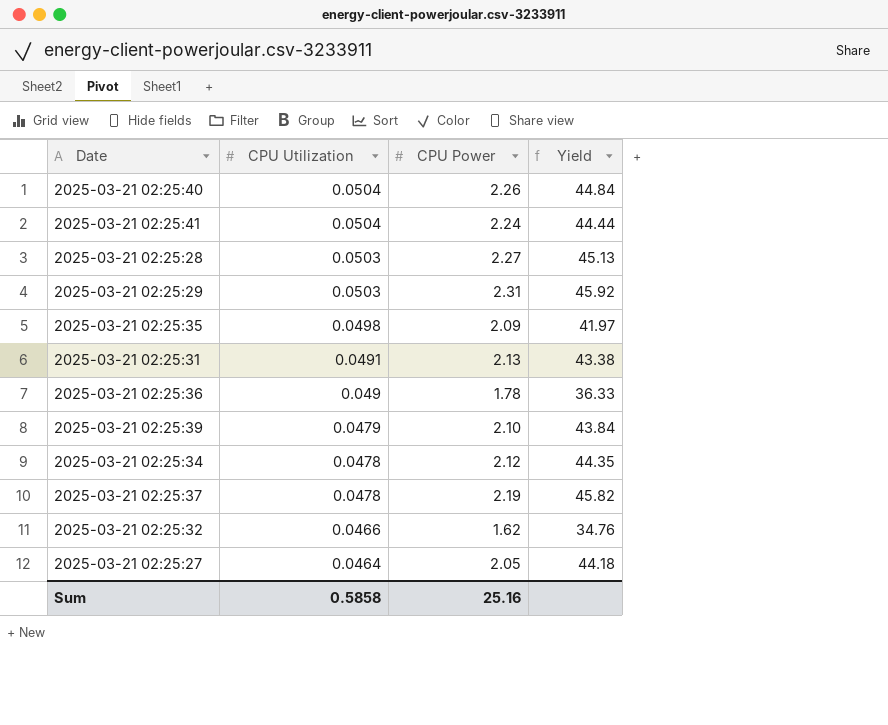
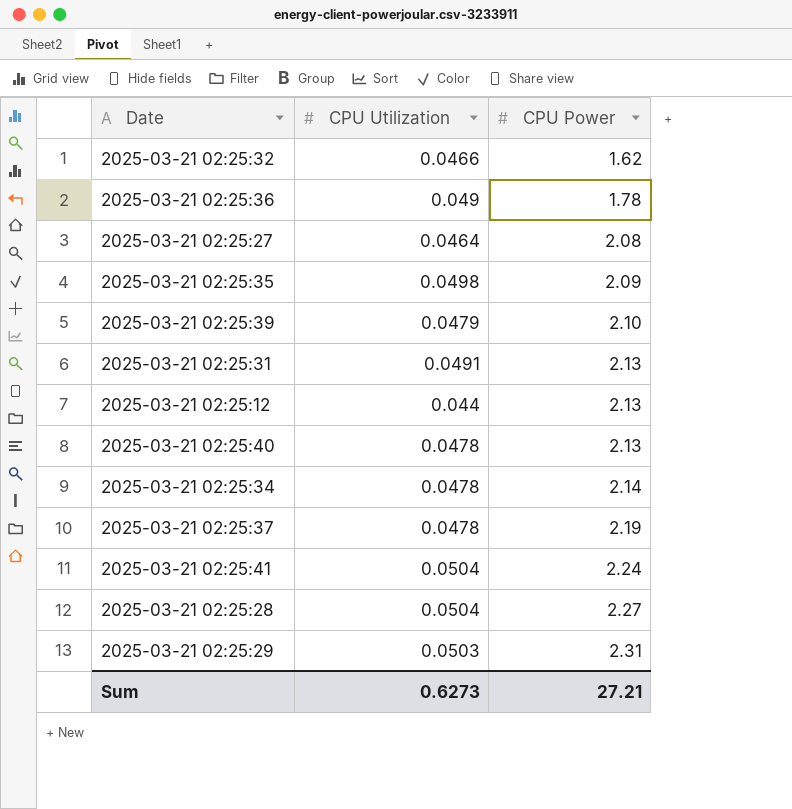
row order: CPU Utilization descending -> CPU Power ascending
column Yield | formula: [CPU Power] / [CPU Utilization] -> none
2025-03-21 02:25:27 | CPU Power: 2.05 -> 2.08
row 2025-03-21 02:25:12: none -> 0.044 | 2.13
2025-03-21 02:25:40 | CPU Utilization: 0.0504 -> 0.0478
2025-03-21 02:25:40 | CPU Power: 2.26 -> 2.13
2025-03-21 02:25:34 | CPU Power: 2.12 -> 2.14
2025-03-21 02:25:28 | CPU Utilization: 0.0503 -> 0.0504
Sum | CPU Utilization: 0.5858 -> 0.6273
Sum | CPU Power: 25.16 -> 27.21

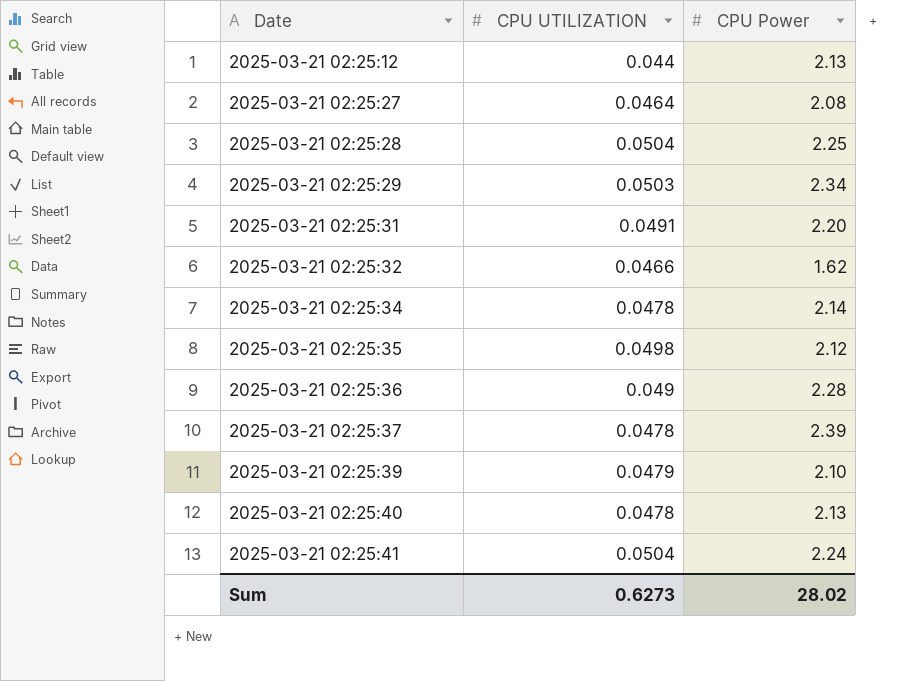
row order: CPU Power ascending -> Date ascending
column name: CPU Utilization -> CPU UTILIZATION
2025-03-21 02:25:28 | CPU Power: 2.27 -> 2.25
2025-03-21 02:25:29 | CPU Power: 2.31 -> 2.34
2025-03-21 02:25:31 | CPU Power: 2.13 -> 2.20
2025-03-21 02:25:35 | CPU Power: 2.09 -> 2.12
2025-03-21 02:25:36 | CPU Power: 1.78 -> 2.28
2025-03-21 02:25:37 | CPU Power: 2.19 -> 2.39
Sum | CPU Power: 27.21 -> 28.02

